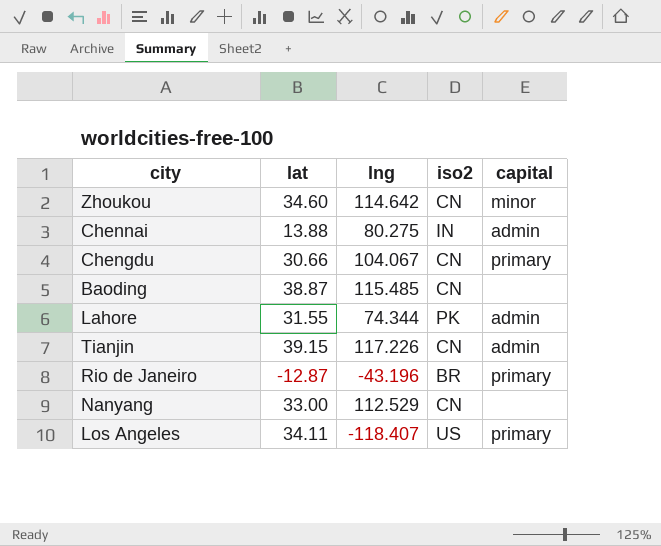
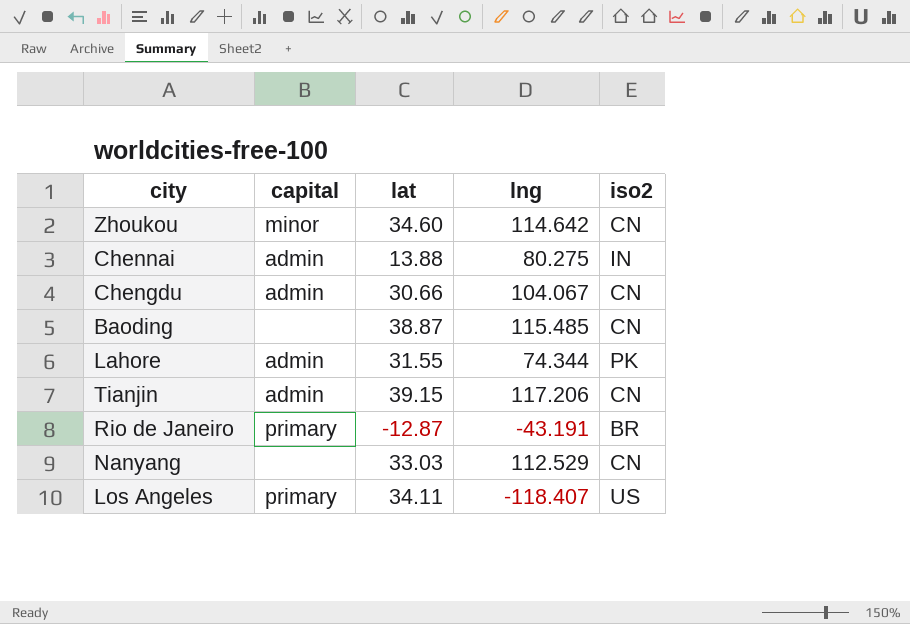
column capital | position: 5 -> 2
Chengdu | capital: primary -> admin
Tianjin | lng: 117.226 -> 117.206
Rio de Janeiro | lng: -43.196 -> -43.191
Nanyang | lat: 33.00 -> 33.03

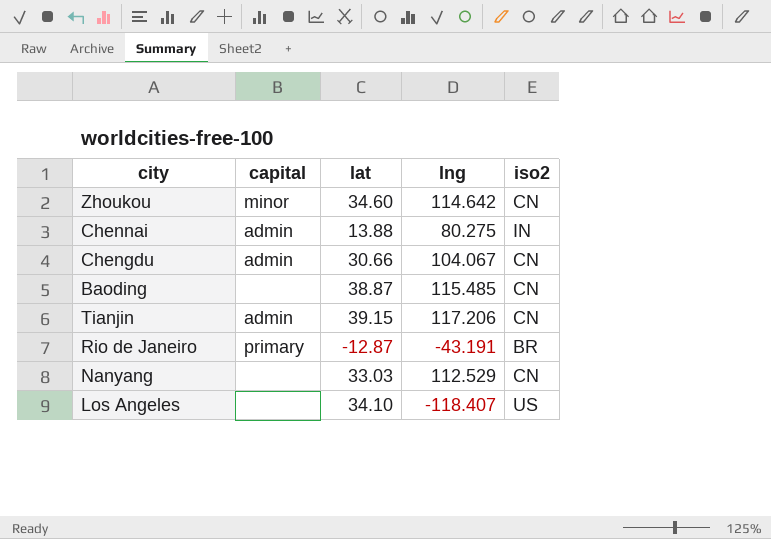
row Lahore: admin | 31.55 | 74.344 | PK -> none
Los Angeles | capital: primary -> none
Los Angeles | lat: 34.11 -> 34.10

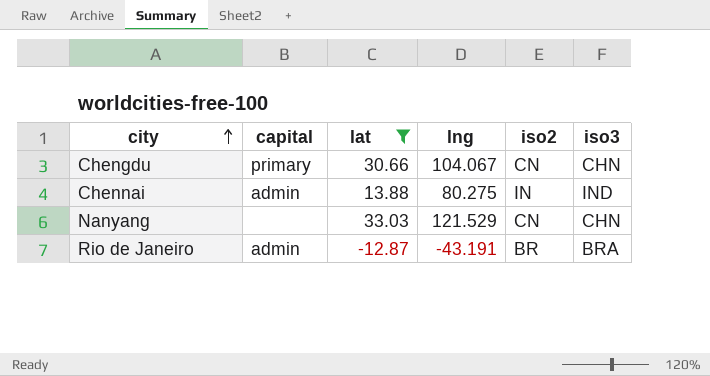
filter: none -> lat <= 33.03
row order: none -> city ascending
column iso3 | position: none -> 6
Chengdu | capital: admin -> primary
Nanyang | lng: 112.529 -> 121.529
Rio de Janeiro | capital: primary -> admin

